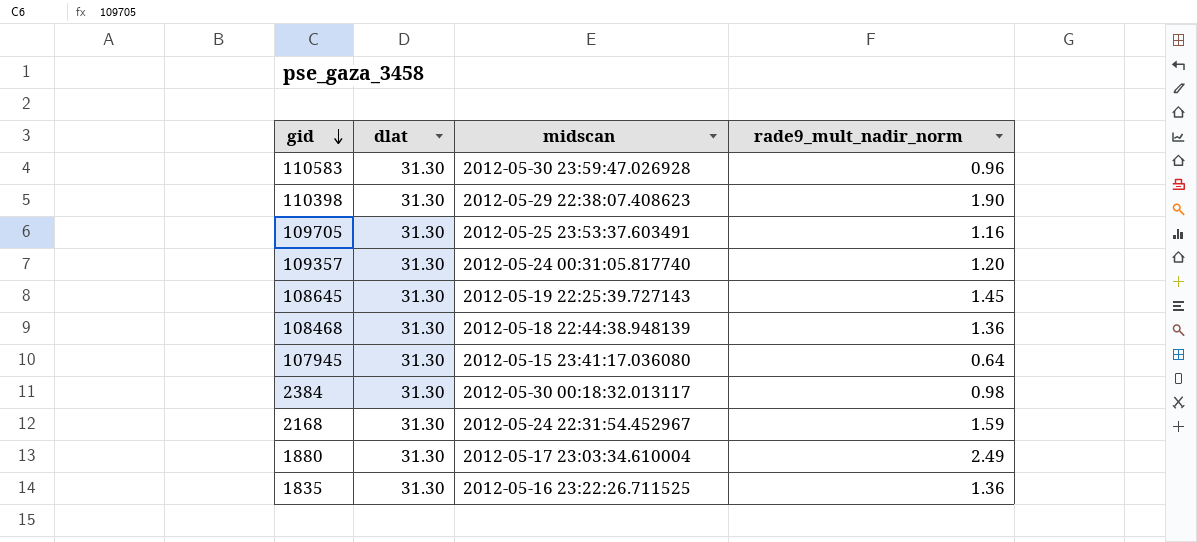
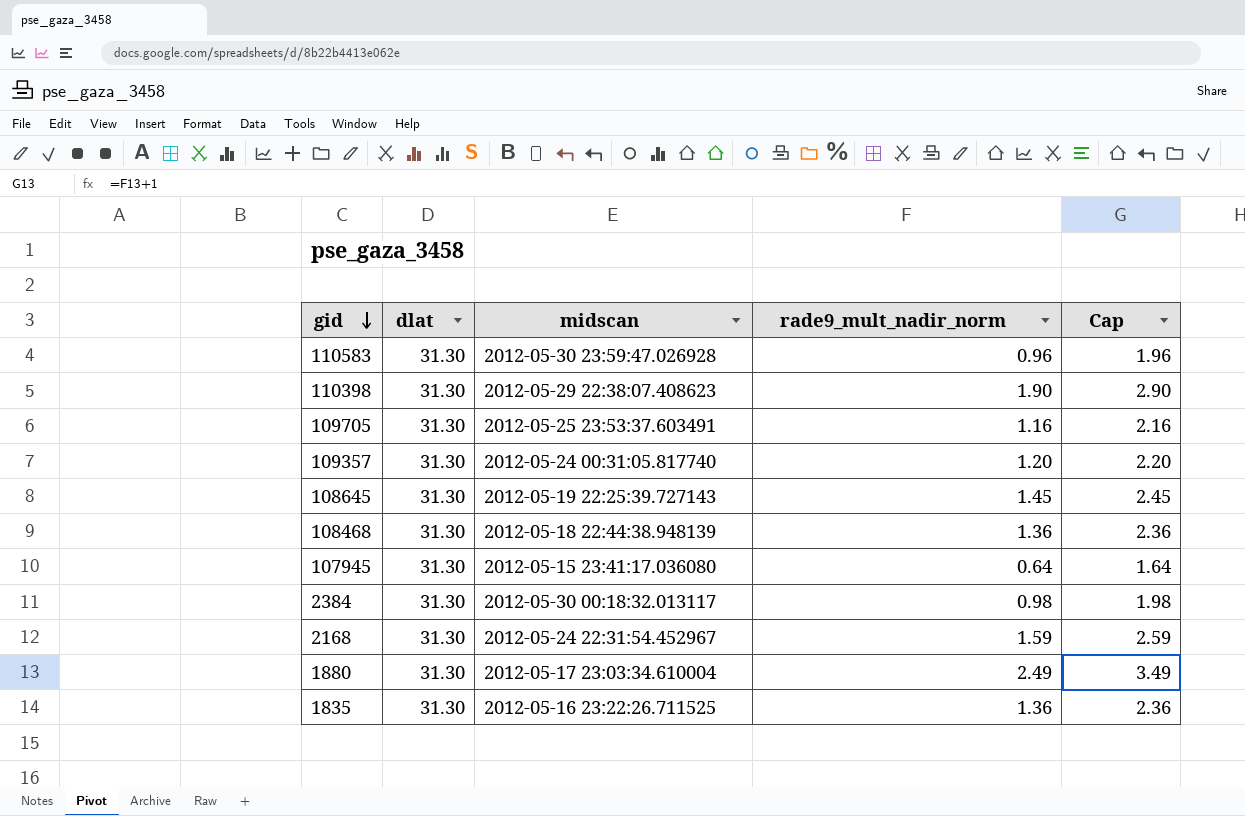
column Cap | formula: none -> [rade9_mult_nadir_norm] + 1

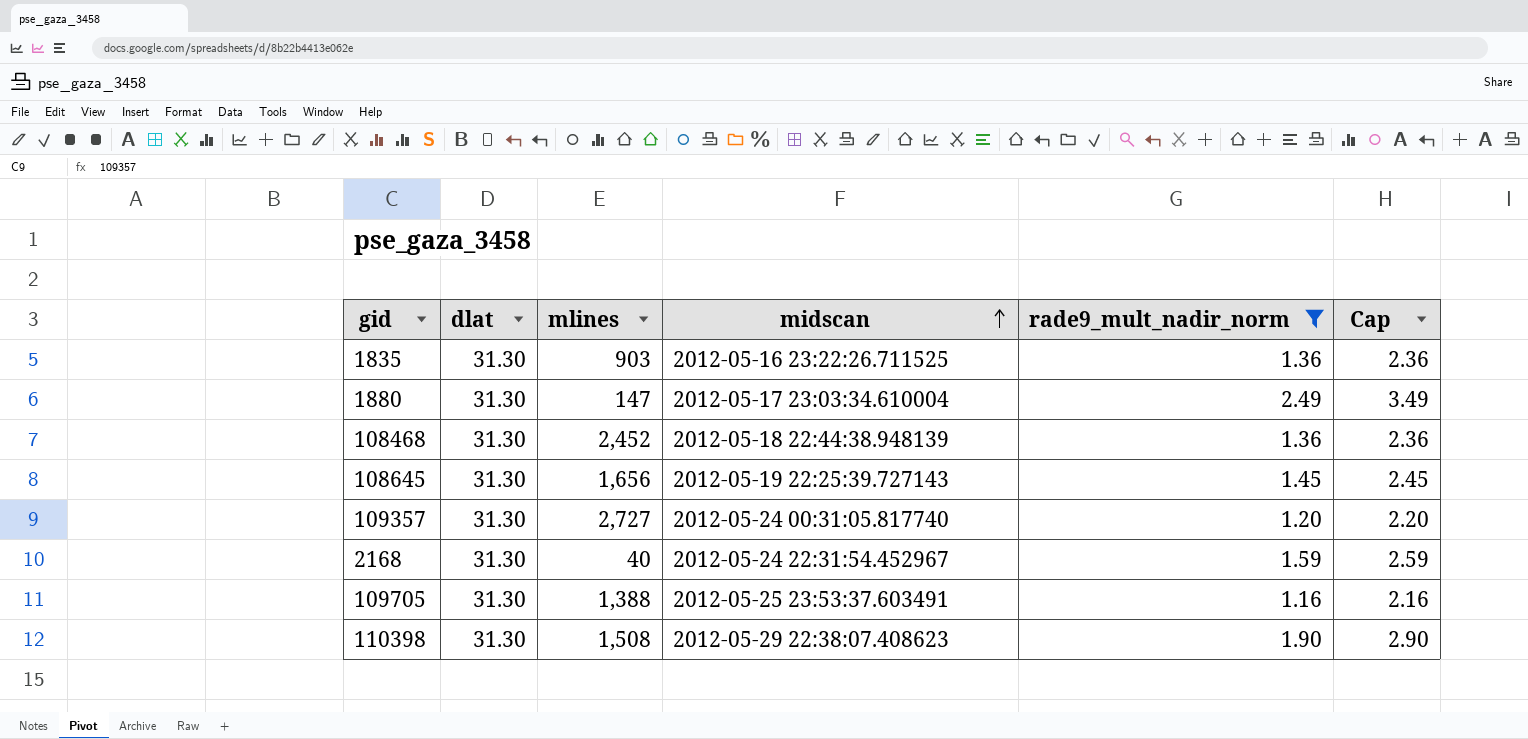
filter: none -> rade9_mult_nadir_norm >= 1.16
row order: gid descending -> midscan ascending
column mlines | position: none -> 3

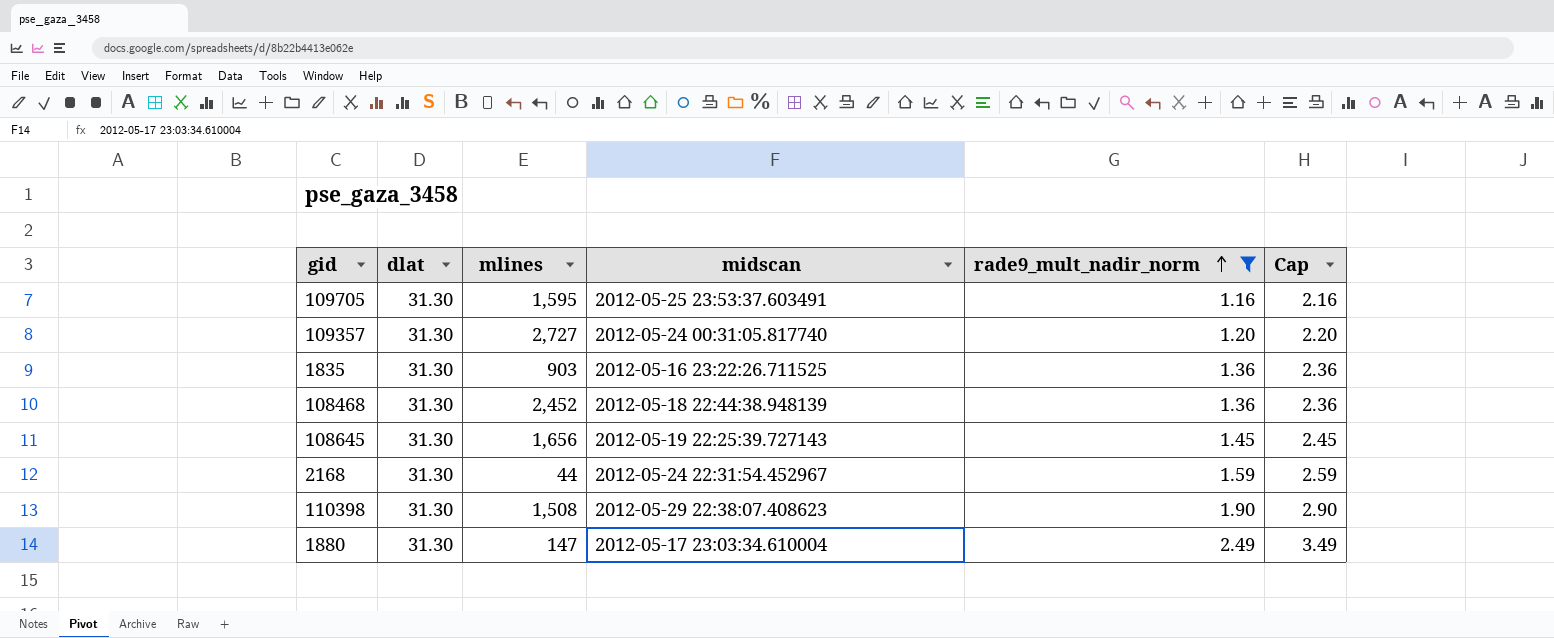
row order: midscan ascending -> rade9_mult_nadir_norm ascending
109705 | mlines: 1,388 -> 1,595
2168 | mlines: 40 -> 44

